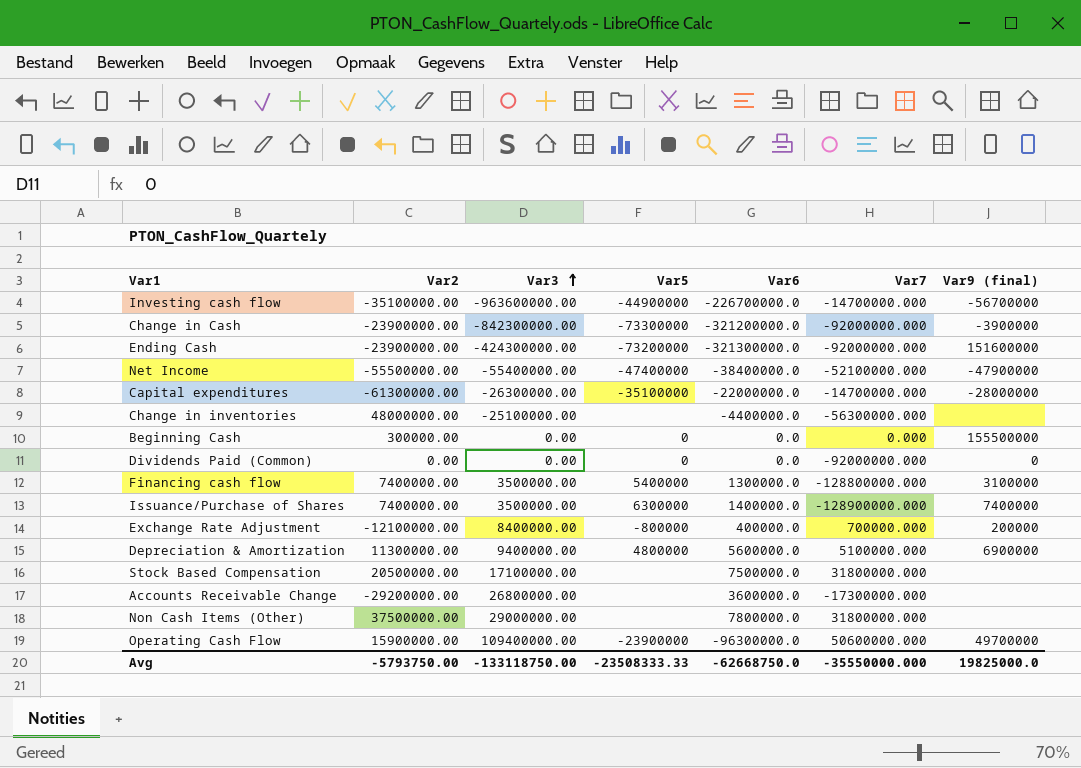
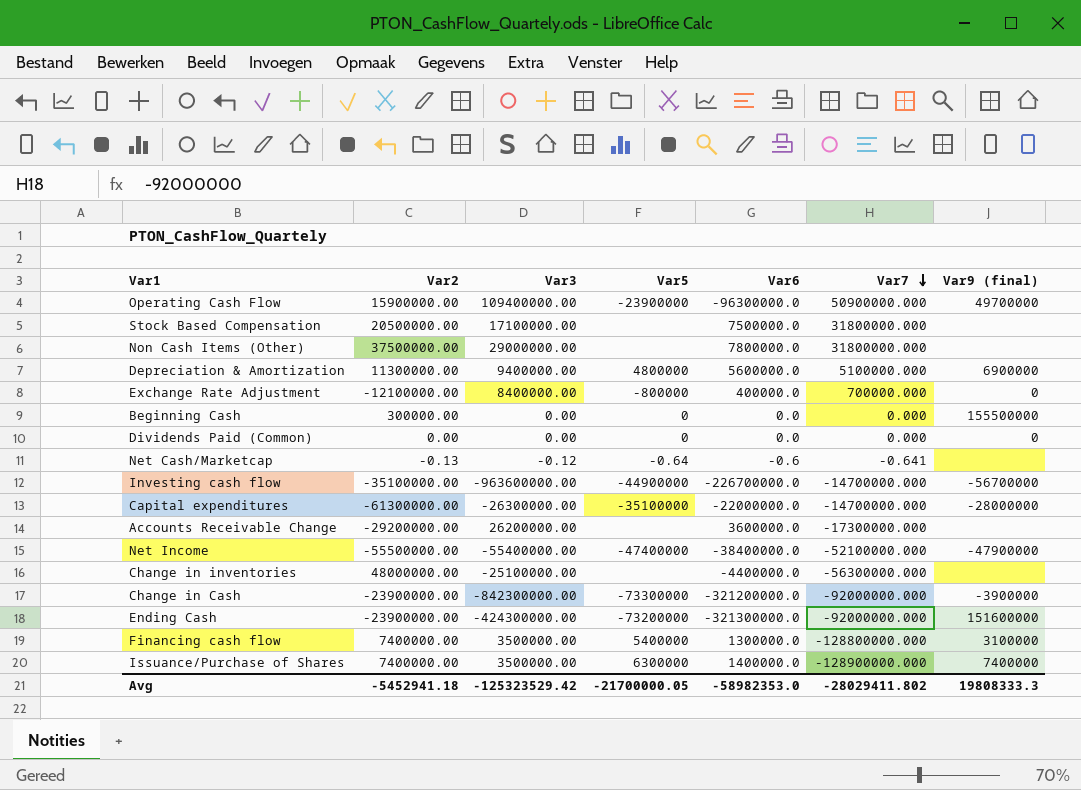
row order: Var3 ascending -> Var7 descending
Operating Cash Flow | Var7: 50600000.000 -> 50900000.000
Exchange Rate Adjustment | Var9 (final): 200000 -> 0
Dividends Paid (Common) | Var7: -92000000.000 -> 0.000
row Net Cash/Marketcap: none -> -0.13 | -0.12 | -0.64 | -0.6 | -0.641 | none
Accounts Receivable Change | Var3: 26800000.00 -> 26200000.00
Avg | Var2: -5793750.00 -> -5452941.18
Avg | Var3: -133118750.00 -> -125323529.42
Avg | Var5: -23508333.33 -> -21700000.05
Avg | Var6: -62668750.0 -> -58982353.0
Avg | Var7: -35550000.000 -> -28029411.802
Avg | Var9 (final): 19825000.0 -> 19808333.3

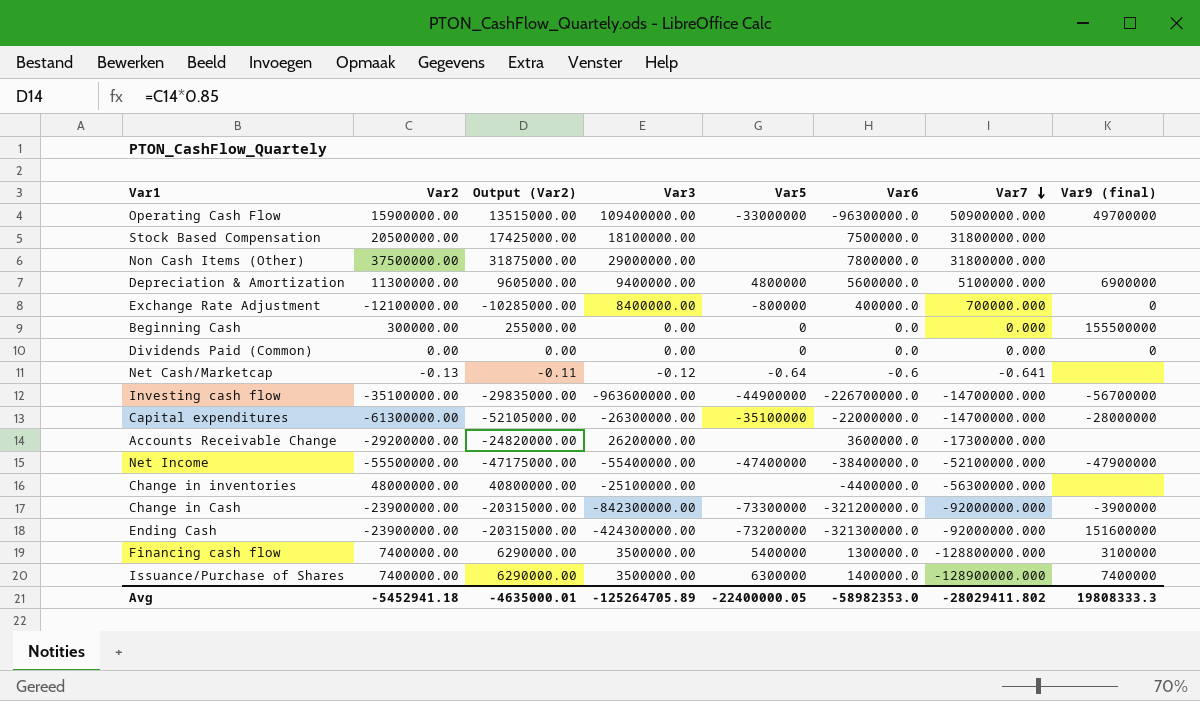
column Output (Var2) | formula: none -> [Var2] * 0.85
Operating Cash Flow | Var5: -23900000 -> -33000000
Stock Based Compensation | Var3: 17100000.00 -> 18100000.00
Avg | Var3: -125323529.42 -> -125264705.89
Avg | Var5: -21700000.05 -> -22400000.05

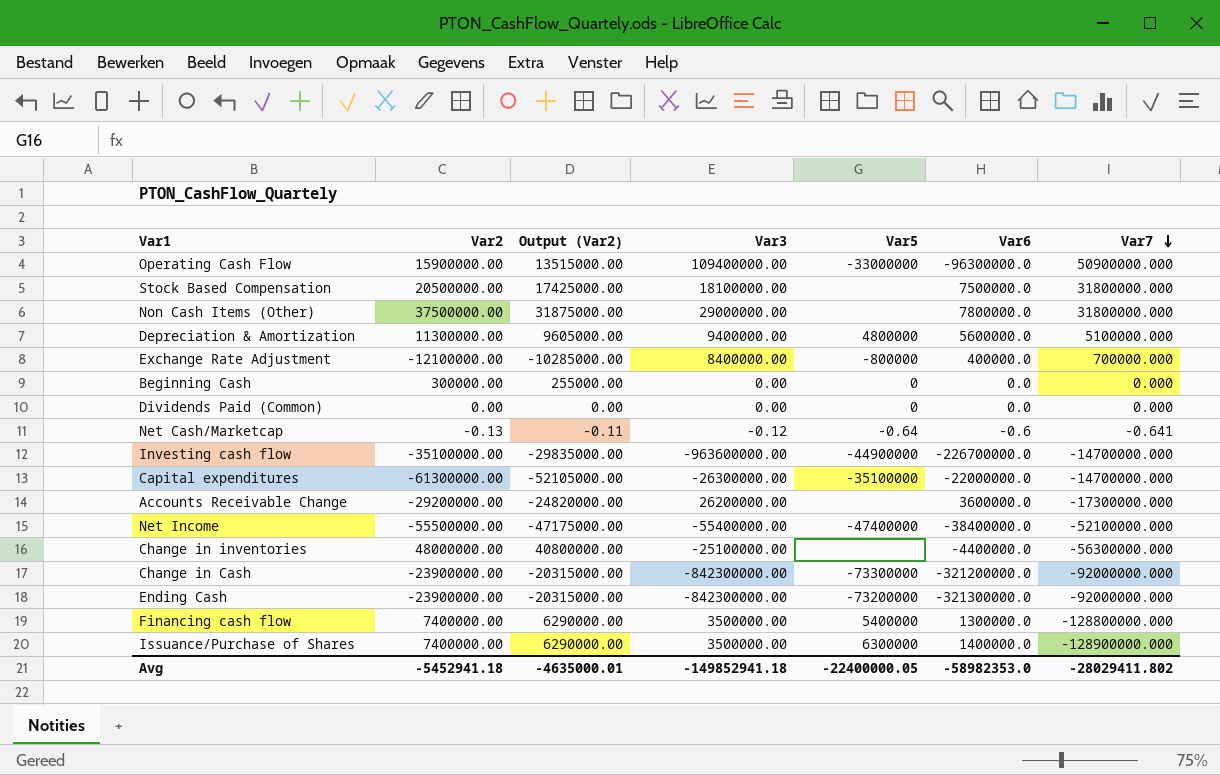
column Var9 (final) | position: 8 -> none
Ending Cash | Var3: -424300000.00 -> -842300000.00
Avg | Var3: -125264705.89 -> -149852941.18

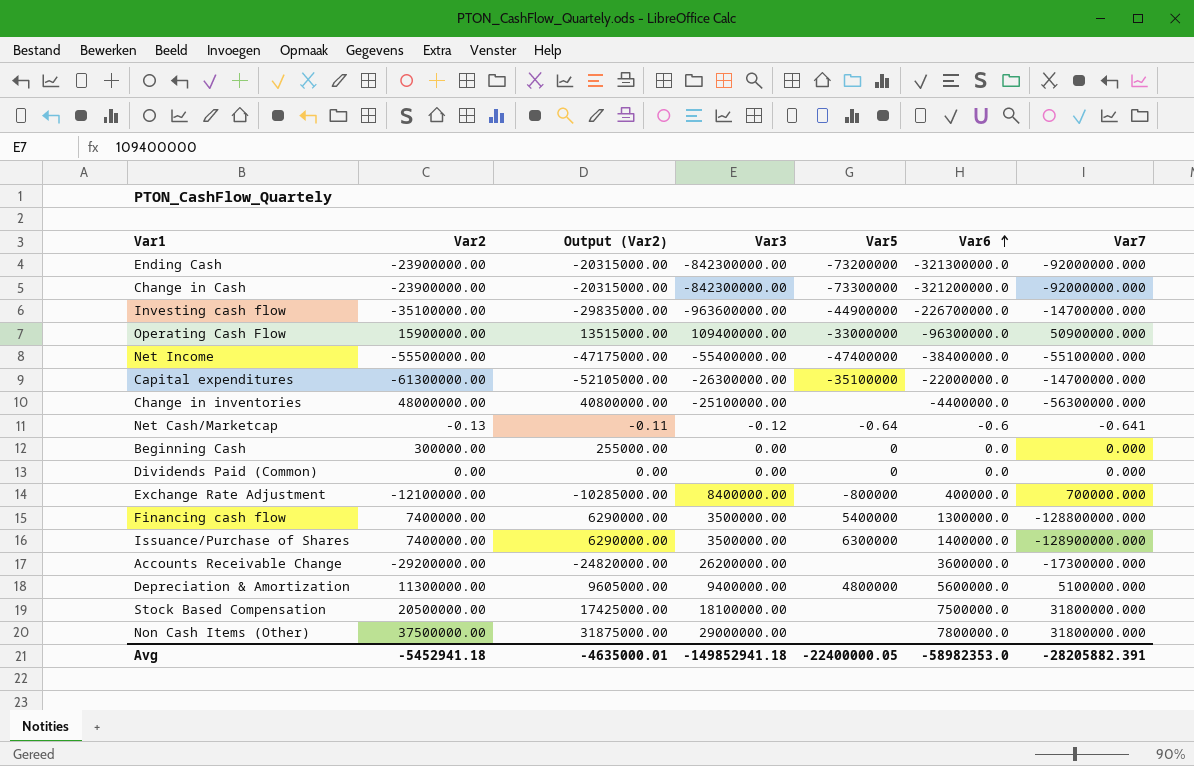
row order: Var7 descending -> Var6 ascending
Net Income | Var7: -52100000.000 -> -55100000.000
Avg | Var7: -28029411.802 -> -28205882.391

